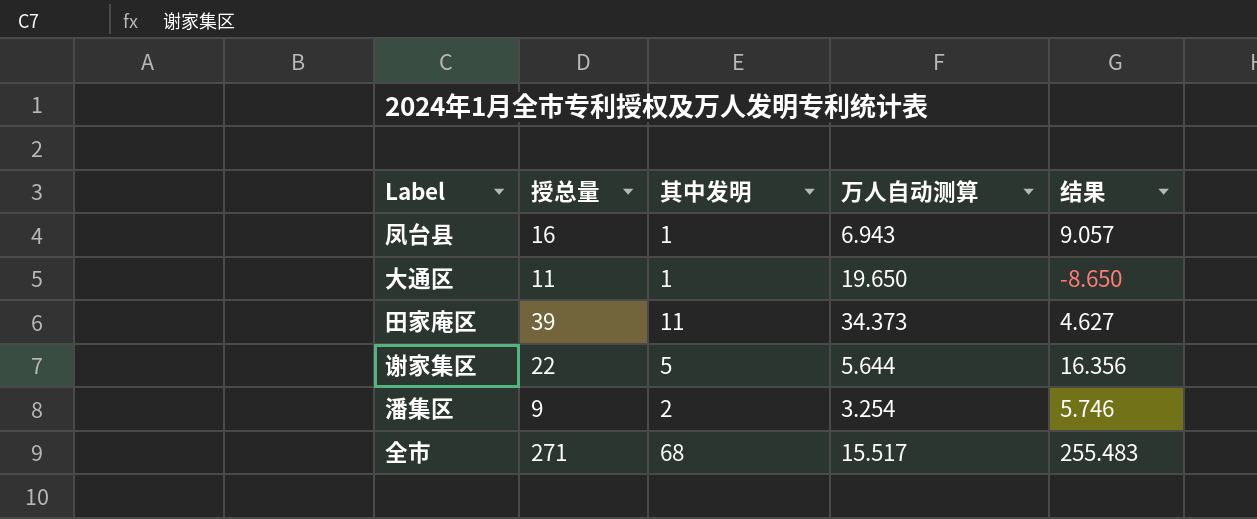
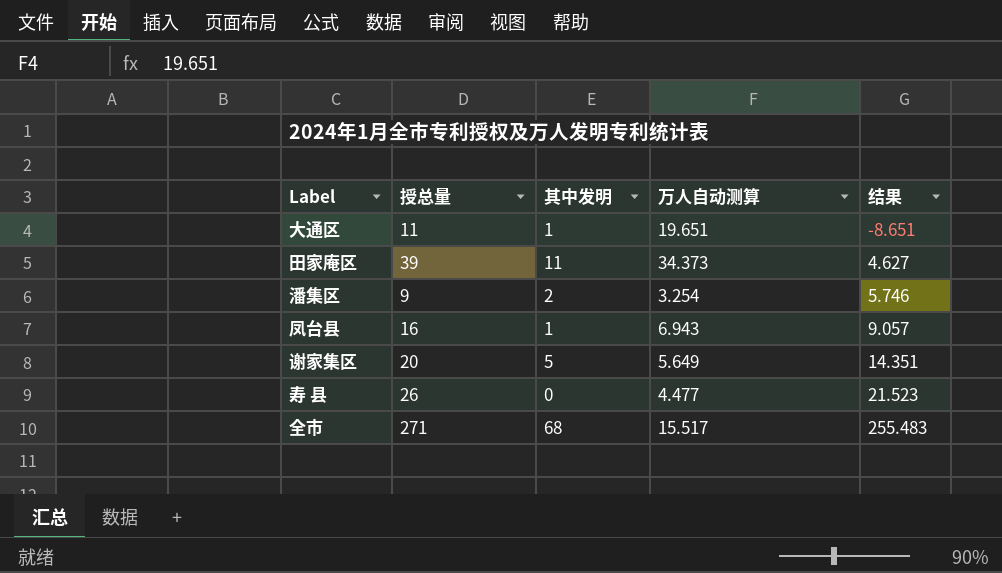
row order: none -> 结果 ascending
大通区 | 万人自动测算: 19.650 -> 19.651
大通区 | 结果: -8.650 -> -8.651
谢家集区 | 授总量: 22 -> 20
谢家集区 | 万人自动测算: 5.644 -> 5.649
谢家集区 | 结果: 16.356 -> 14.351
row 寿 县: none -> 26 | 0 | 4.477 | 21.523

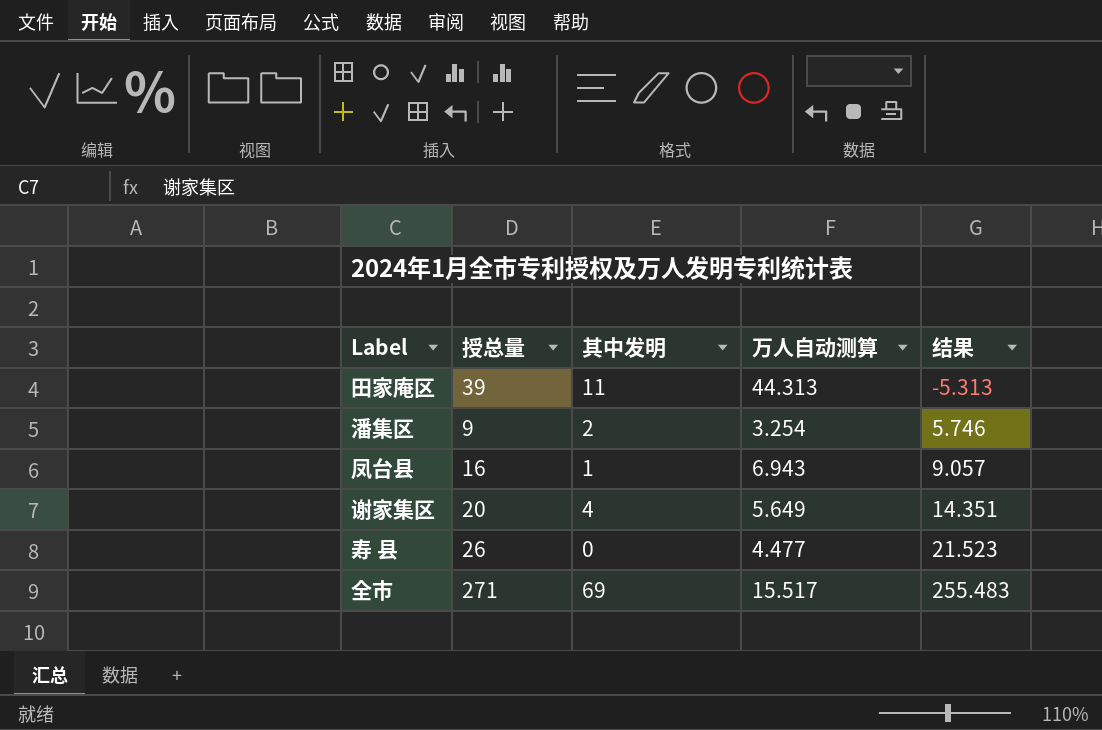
row 大通区: 11 | 1 | 19.651 | -8.651 -> none
田家庵区 | 万人自动测算: 34.373 -> 44.313
田家庵区 | 结果: 4.627 -> -5.313
谢家集区 | 其中发明: 5 -> 4
全市 | 其中发明: 68 -> 69

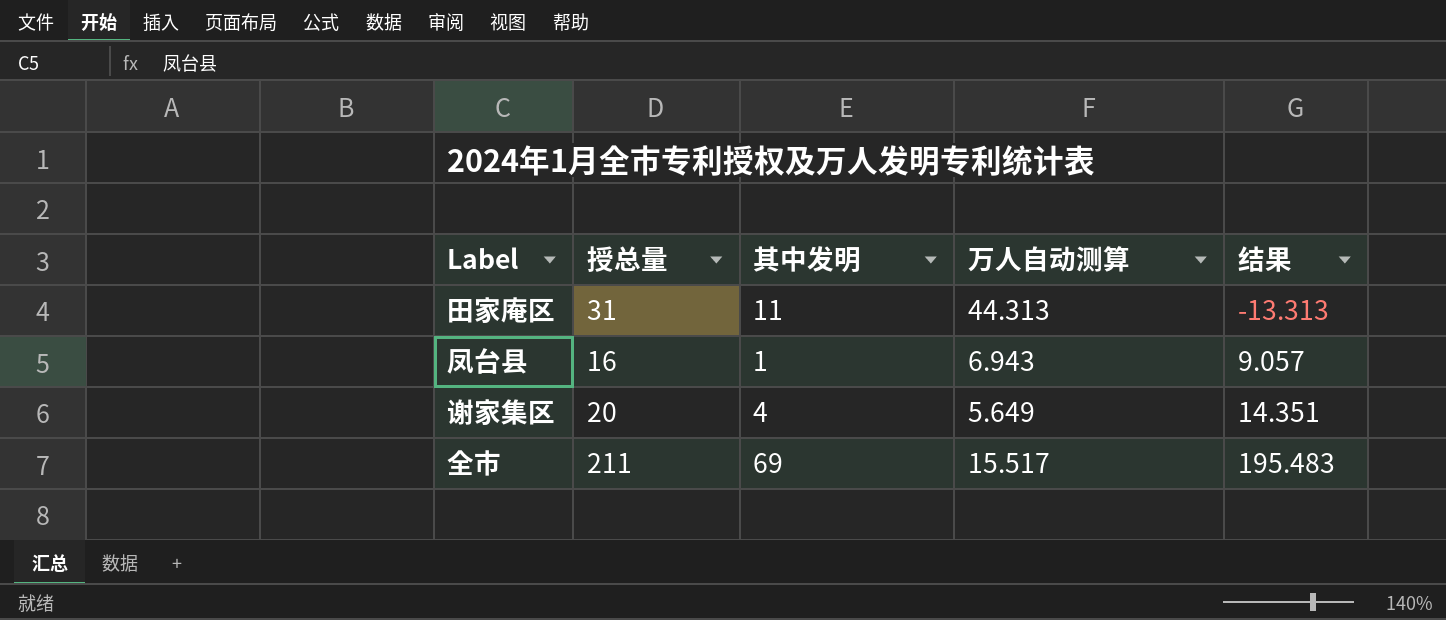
row 潘集区: 9 | 2 | 3.254 | 5.746 -> none
row 寿 县: 26 | 0 | 4.477 | 21.523 -> none
田家庵区 | 授总量: 39 -> 31
田家庵区 | 结果: -5.313 -> -13.313
全市 | 授总量: 271 -> 211
全市 | 结果: 255.483 -> 195.483

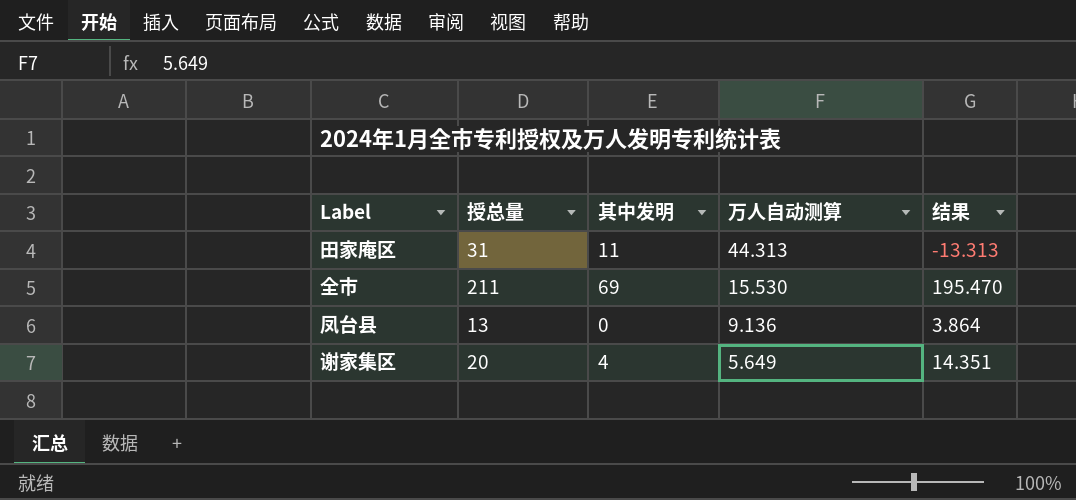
row order: 结果 ascending -> 万人自动测算 descending
全市 | 万人自动测算: 15.517 -> 15.530
全市 | 结果: 195.483 -> 195.470
凤台县 | 授总量: 16 -> 13
凤台县 | 其中发明: 1 -> 0
凤台县 | 万人自动测算: 6.943 -> 9.136
凤台县 | 结果: 9.057 -> 3.864

